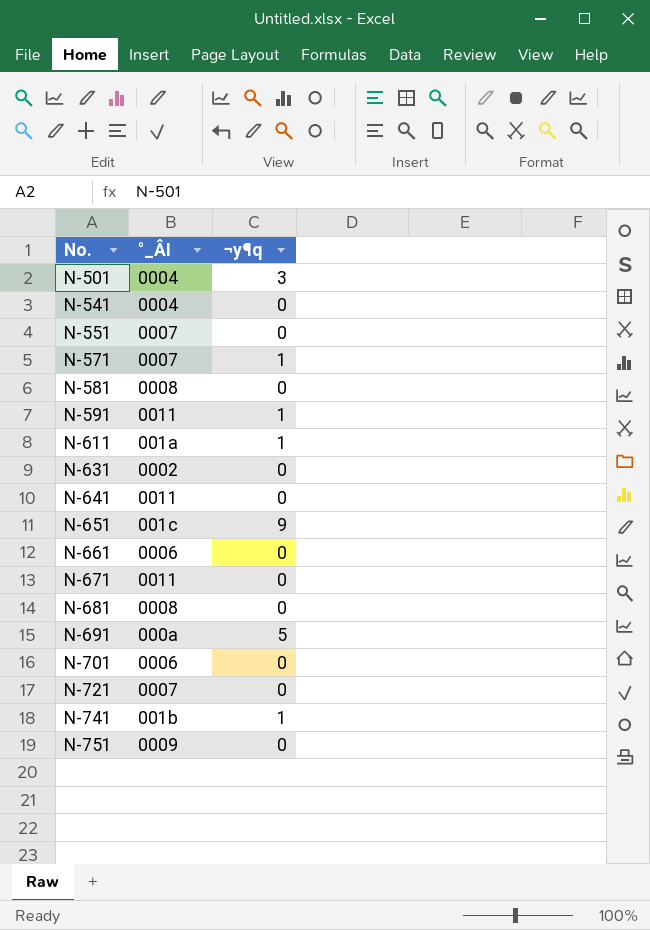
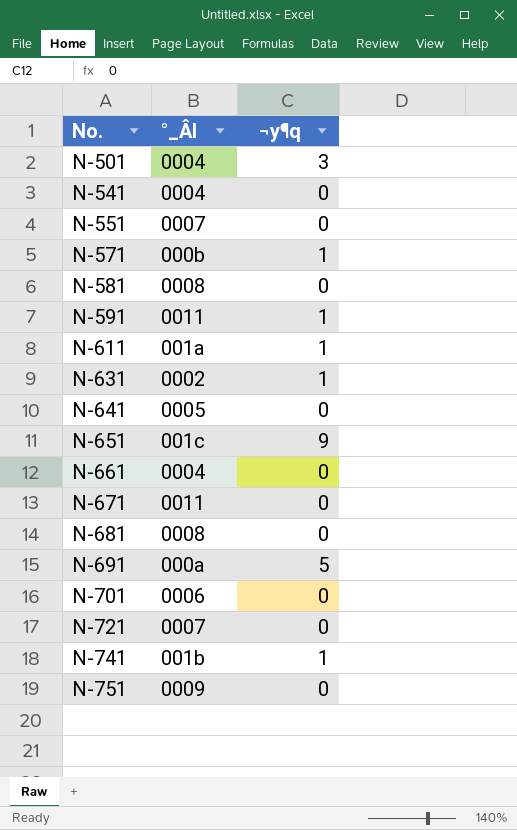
N-571 | °_ÂI: 0007 -> 000b
N-631 | ¬y¶q: 0 -> 1
N-641 | °_ÂI: 0011 -> 0005
N-661 | °_ÂI: 0006 -> 0004

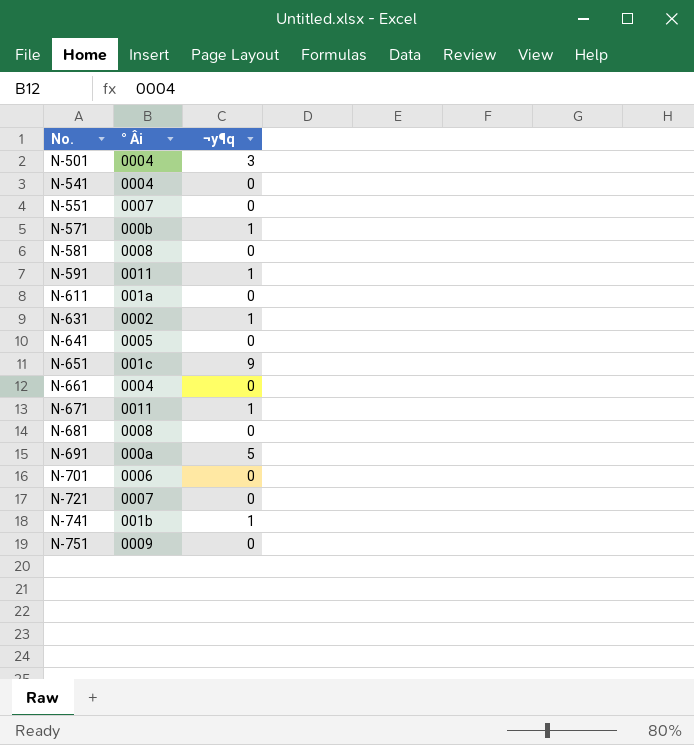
column name: °_ÂI -> ° Âi
N-611 | ¬y¶q: 1 -> 0
N-671 | ¬y¶q: 0 -> 1

